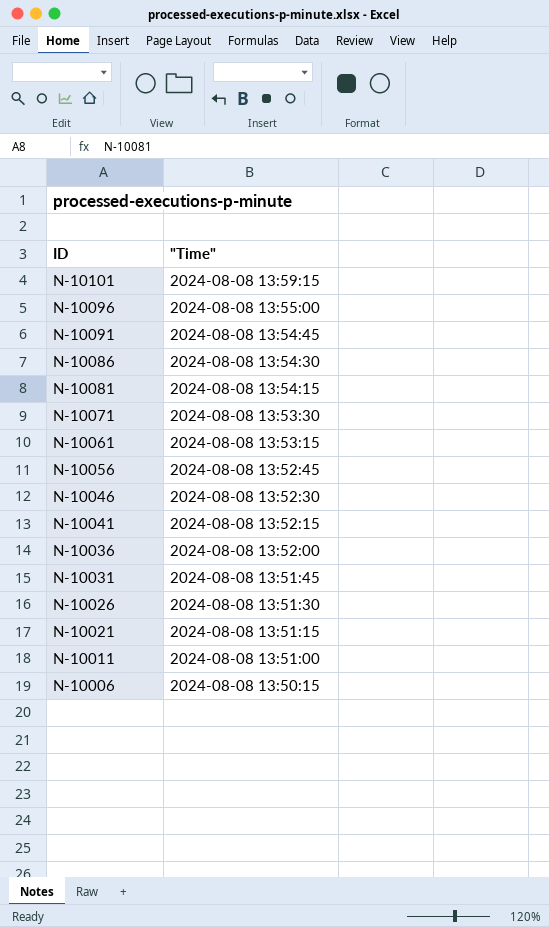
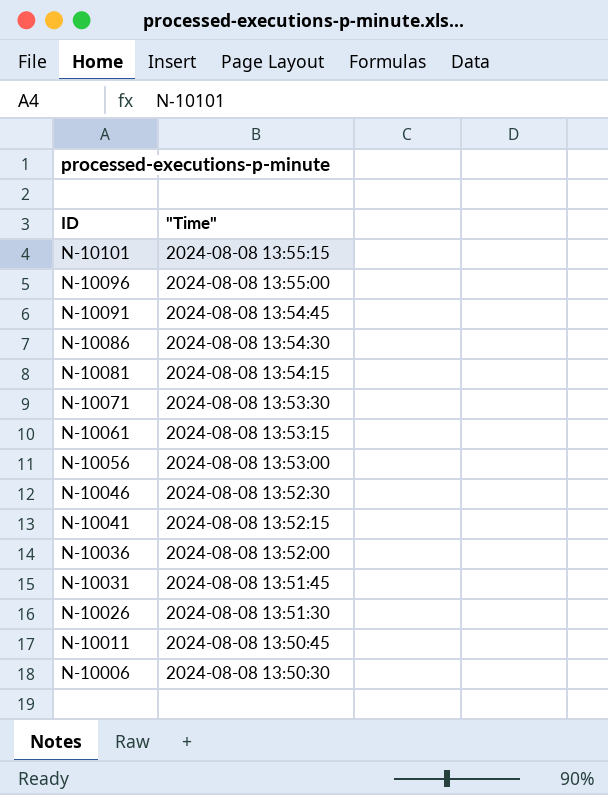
row N-10021: 2024-08-08 13:51:15 -> none
N-10101 | "Time": 2024-08-08 13:59:15 -> 2024-08-08 13:55:15
N-10056 | "Time": 2024-08-08 13:52:45 -> 2024-08-08 13:53:00
N-10011 | "Time": 2024-08-08 13:51:00 -> 2024-08-08 13:50:45
N-10006 | "Time": 2024-08-08 13:50:15 -> 2024-08-08 13:50:30

